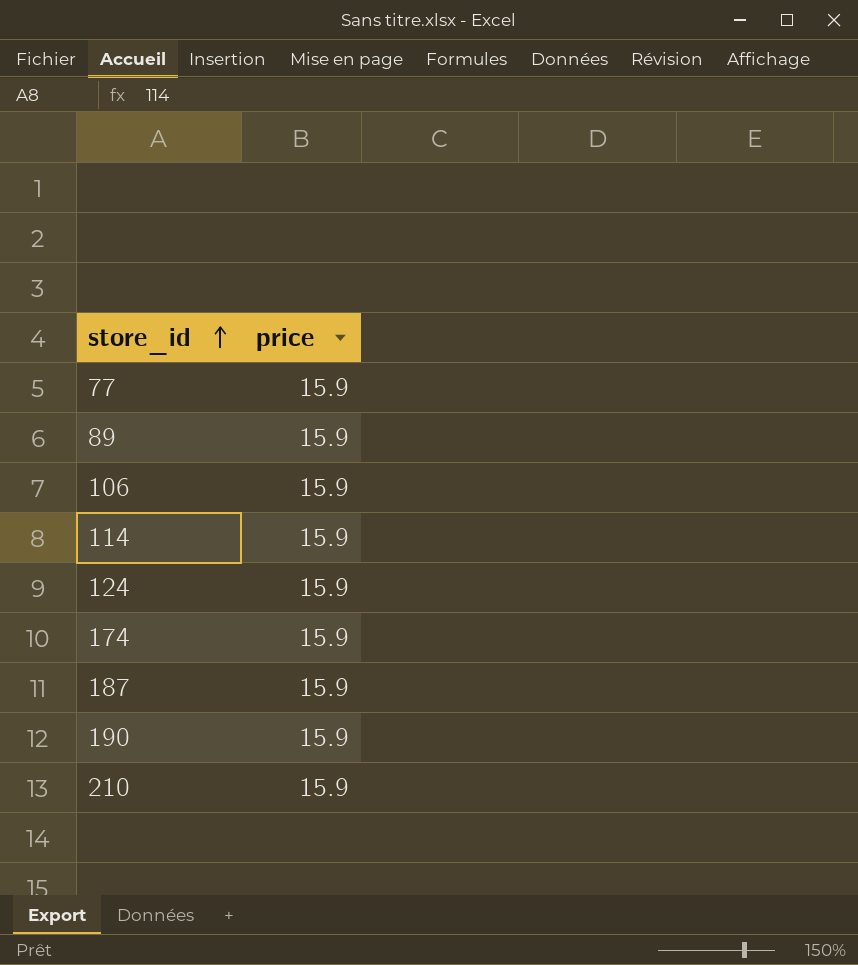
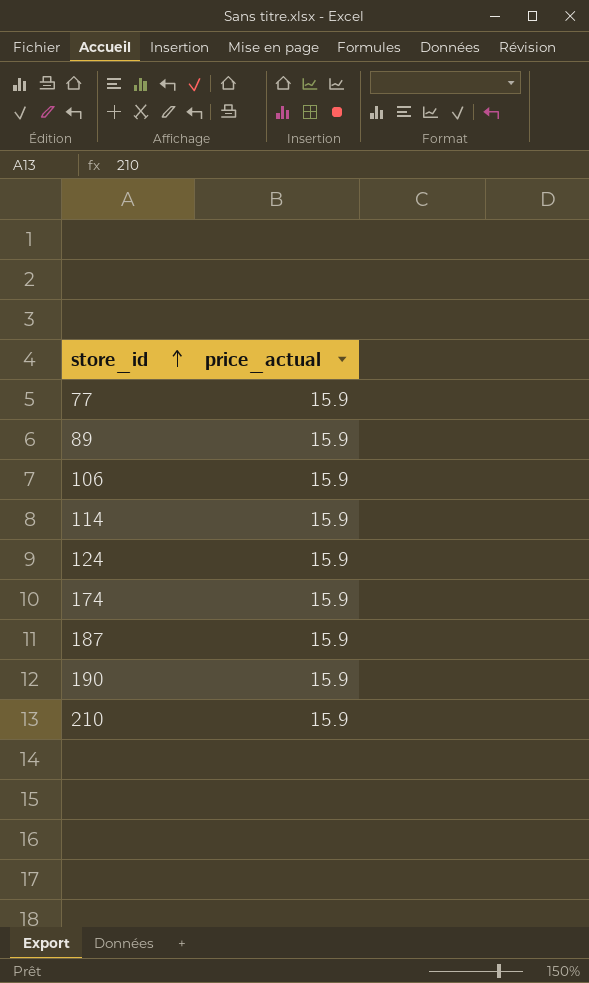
column name: price -> price_actual

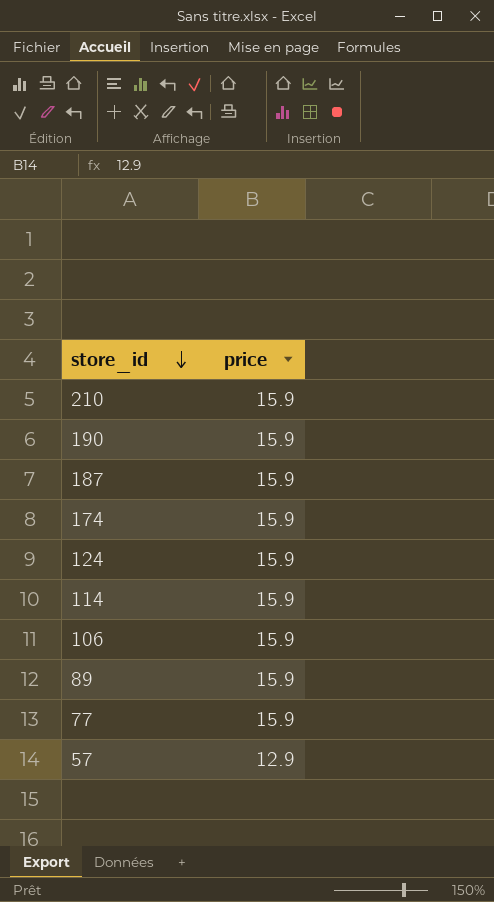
row order: store_id ascending -> store_id descending
column name: price_actual -> price
row 57: none -> 12.9

